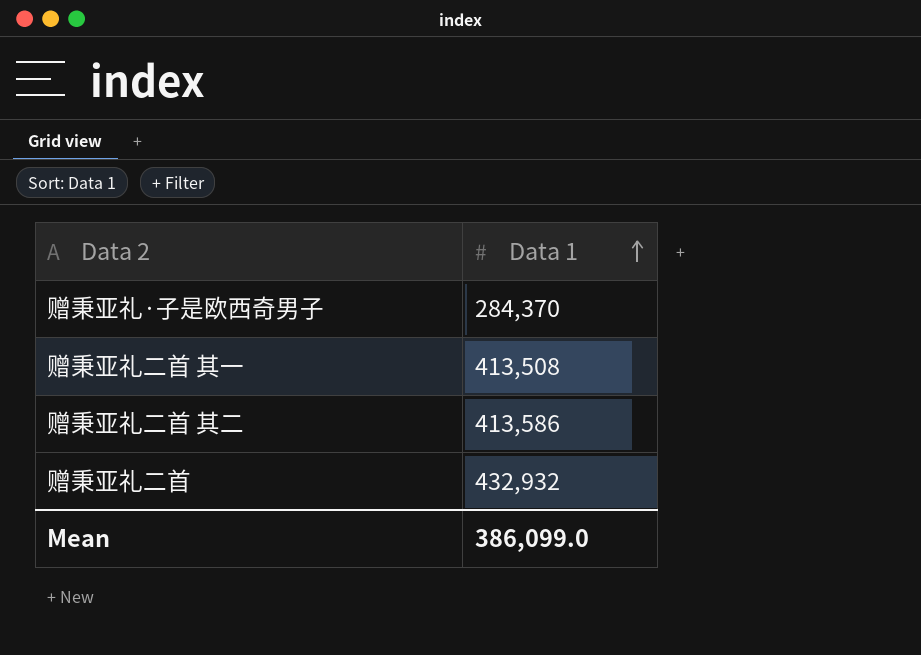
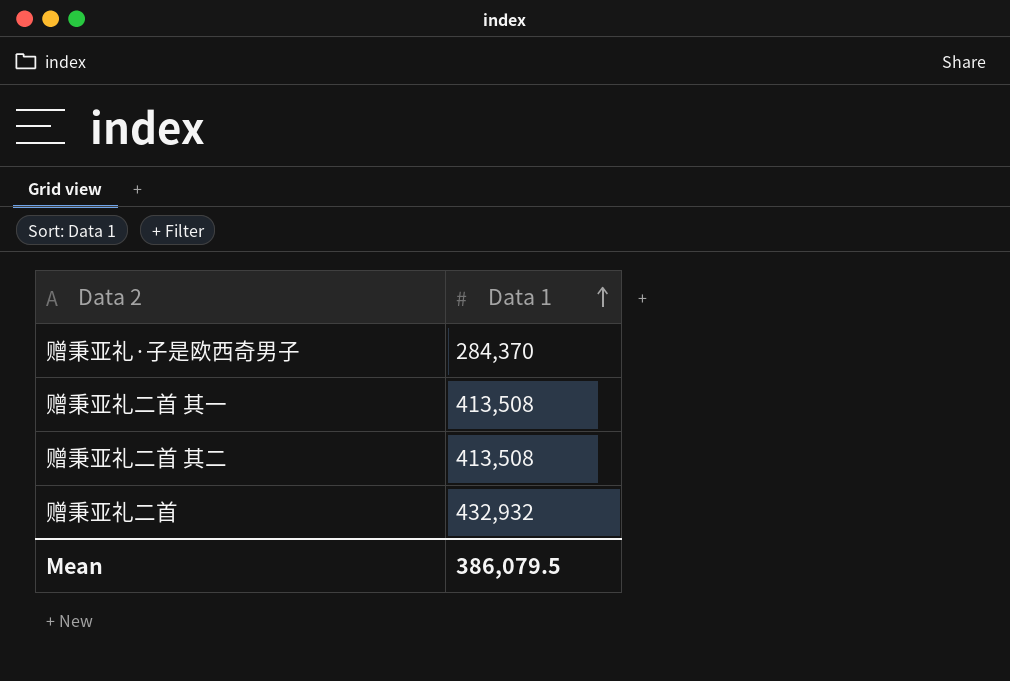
赠秉亚礼二首 其二 | Data 1: 413,586 -> 413,508
Mean | Data 1: 386,099.0 -> 386,079.5

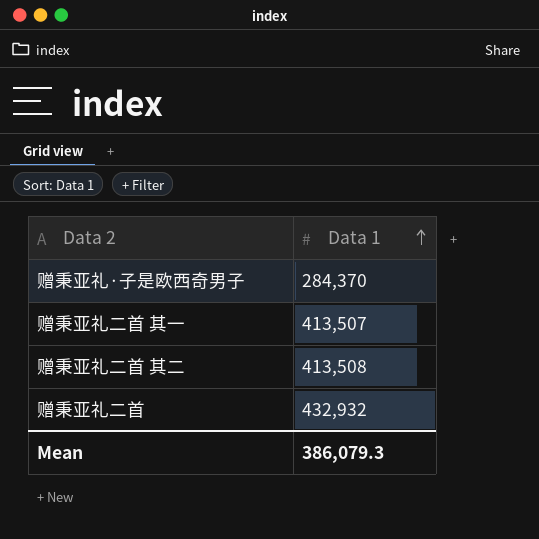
赠秉亚礼二首 其一 | Data 1: 413,508 -> 413,507
Mean | Data 1: 386,079.5 -> 386,079.3

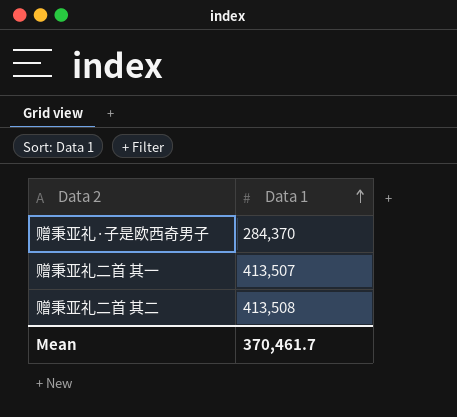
row 赠秉亚礼二首: 432,932 -> none
Mean | Data 1: 386,079.3 -> 370,461.7

